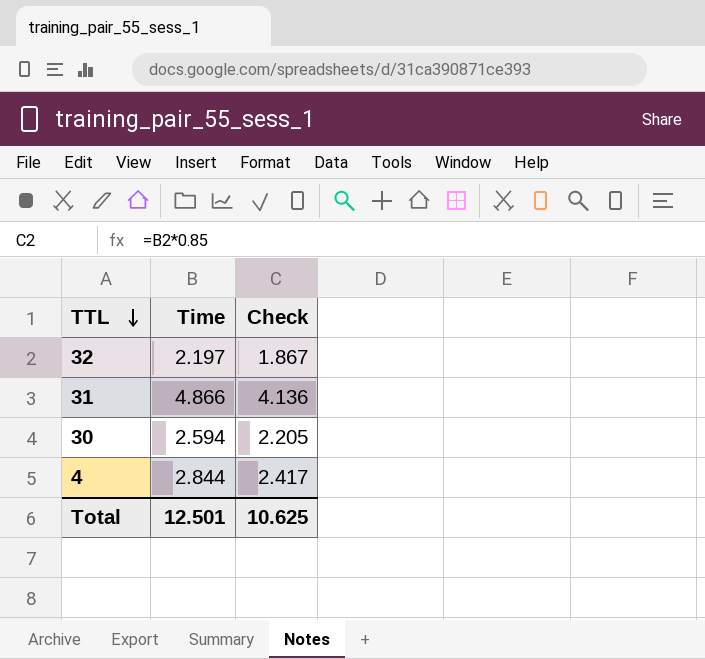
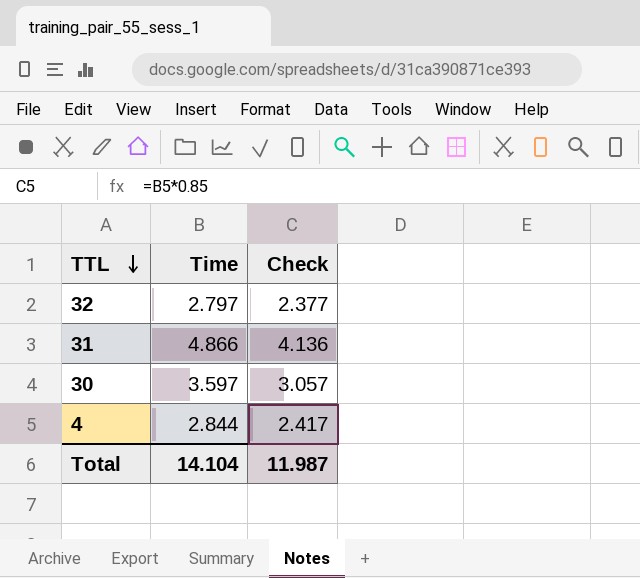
32 | Time: 2.197 -> 2.797
32 | Check: 1.867 -> 2.377
30 | Time: 2.594 -> 3.597
30 | Check: 2.205 -> 3.057
Total | Time: 12.501 -> 14.104
Total | Check: 10.625 -> 11.987

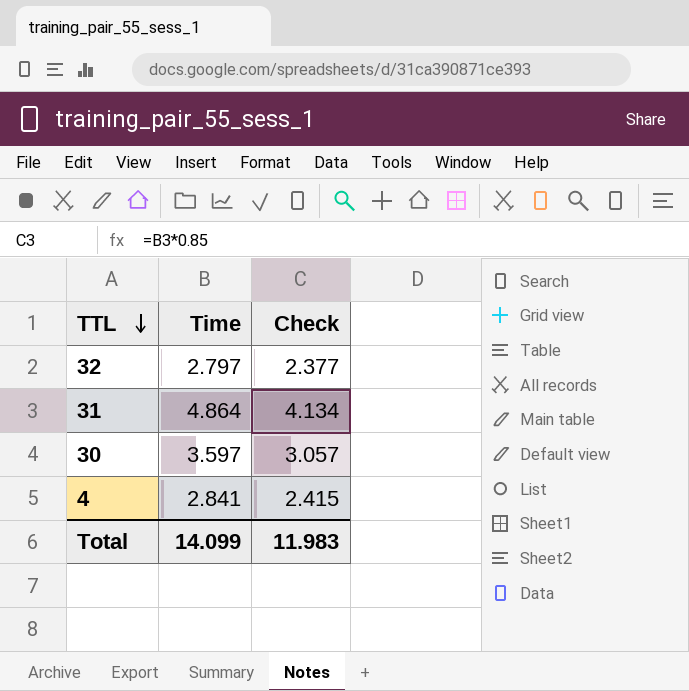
31 | Time: 4.866 -> 4.864
31 | Check: 4.136 -> 4.134
4 | Time: 2.844 -> 2.841
4 | Check: 2.417 -> 2.415
Total | Time: 14.104 -> 14.099
Total | Check: 11.987 -> 11.983

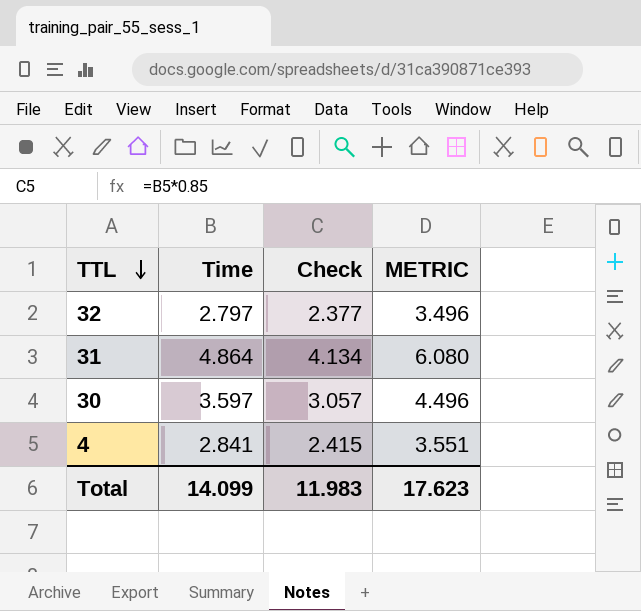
column METRIC | formula: none -> [Time] * 1.25

